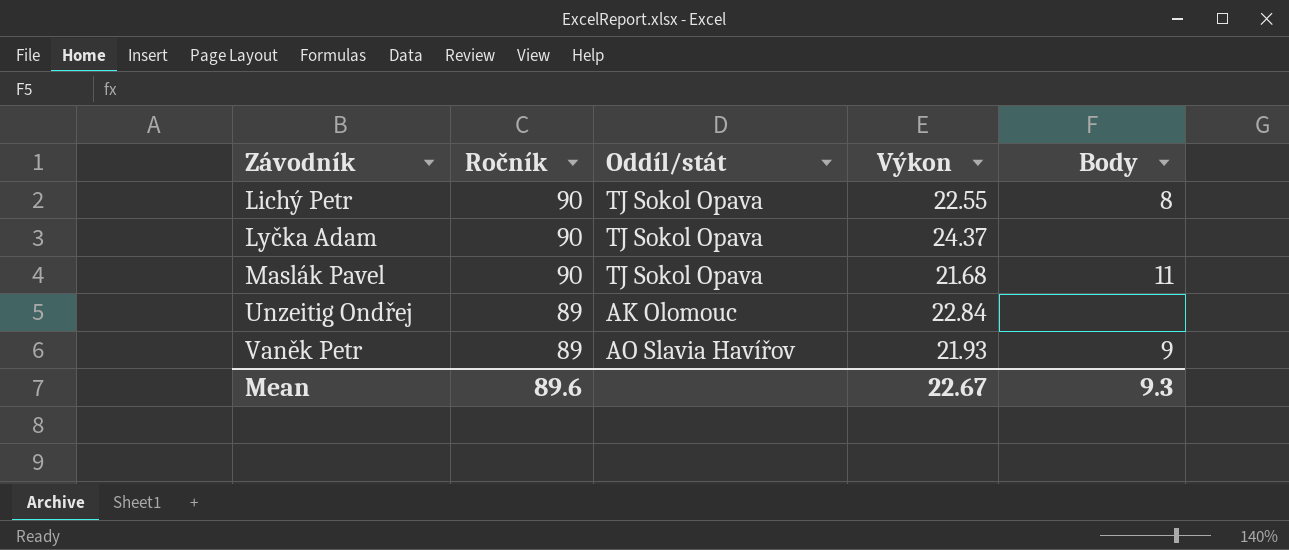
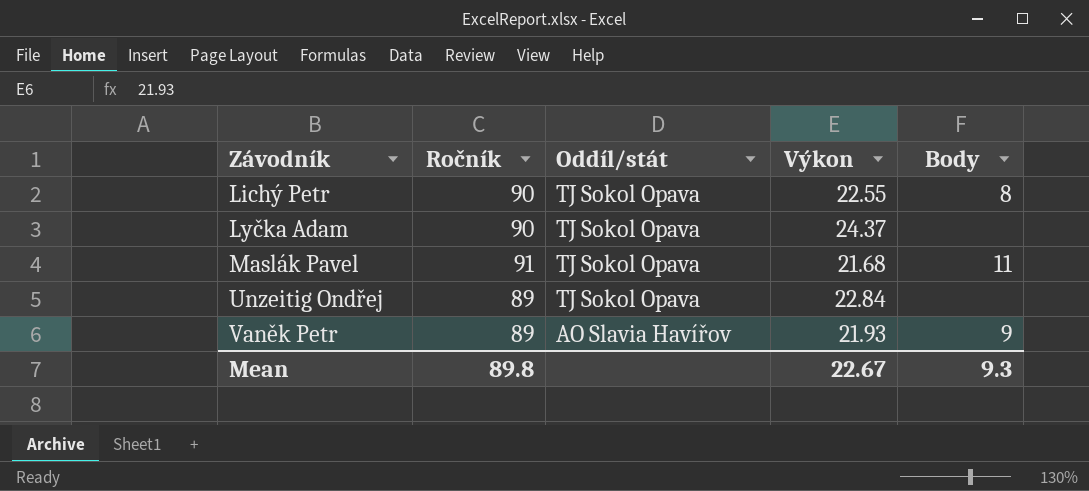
Maslák Pavel | Ročník: 90 -> 91
Unzeitig Ondřej | Oddíl/stát: AK Olomouc -> TJ Sokol Opava
Mean | Ročník: 89.6 -> 89.8

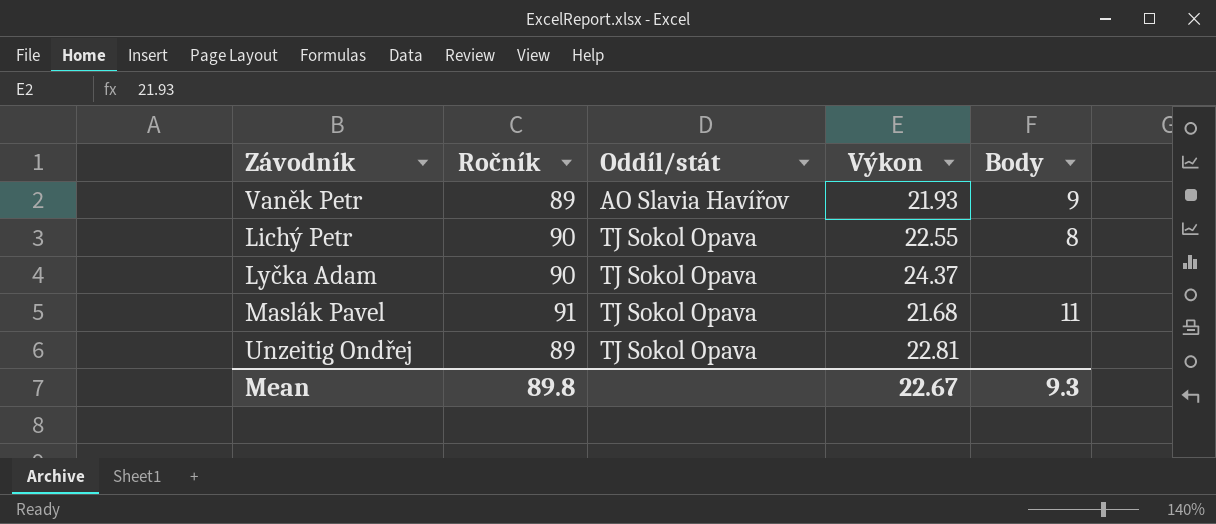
row order: Závodník ascending -> Oddíl/stát ascending
Unzeitig Ondřej | Výkon: 22.84 -> 22.81

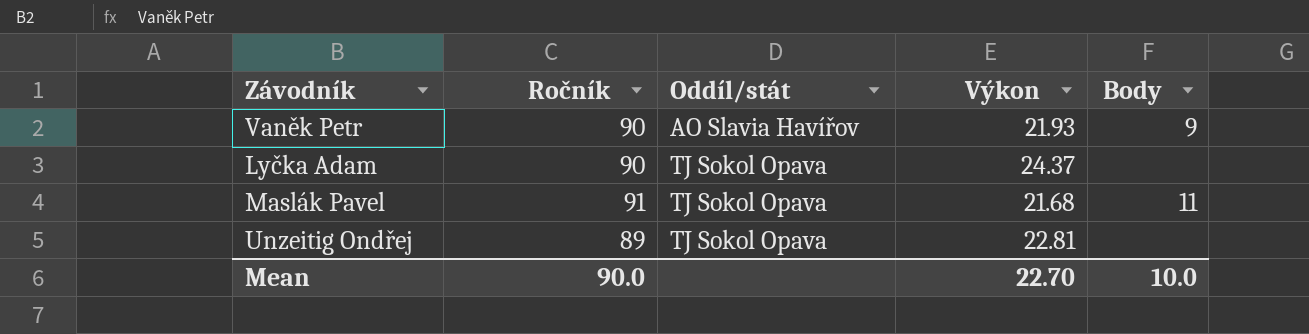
row Lichý Petr: 90 | TJ Sokol Opava | 22.55 | 8 -> none
Vaněk Petr | Ročník: 89 -> 90
Mean | Ročník: 89.8 -> 90.0
Mean | Výkon: 22.67 -> 22.70
Mean | Body: 9.3 -> 10.0

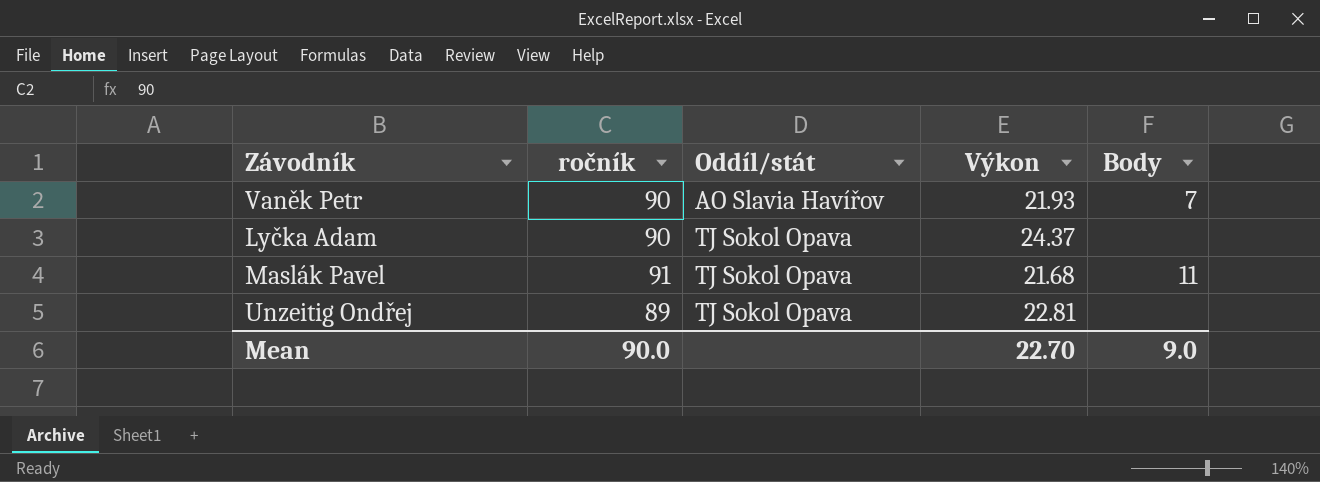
column name: Ročník -> ročník
Vaněk Petr | Body: 9 -> 7
Mean | Body: 10.0 -> 9.0

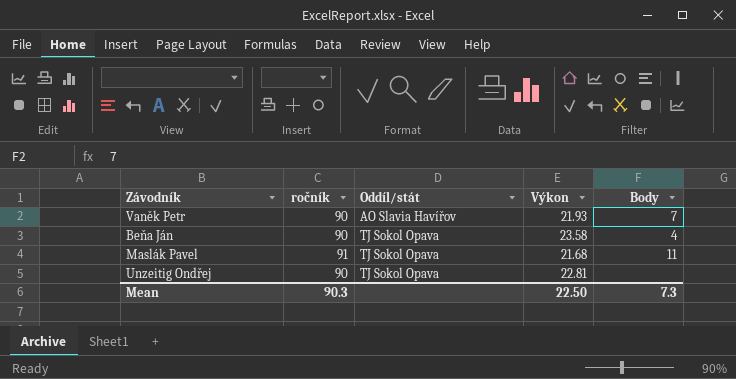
row Lyčka Adam: 90 | TJ Sokol Opava | 24.37 | none -> none
row Beňa Ján: none -> 90 | TJ Sokol Opava | 23.58 | 4
Unzeitig Ondřej | ročník: 89 -> 90
Mean | ročník: 90.0 -> 90.3
Mean | Výkon: 22.70 -> 22.50
Mean | Body: 9.0 -> 7.3

